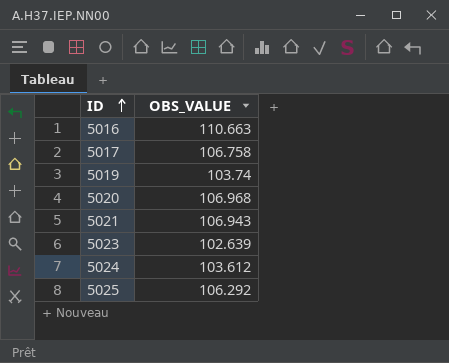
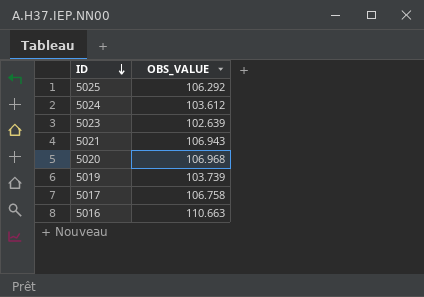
row order: ID ascending -> ID descending
5019 | OBS_VALUE: 103.74 -> 103.739

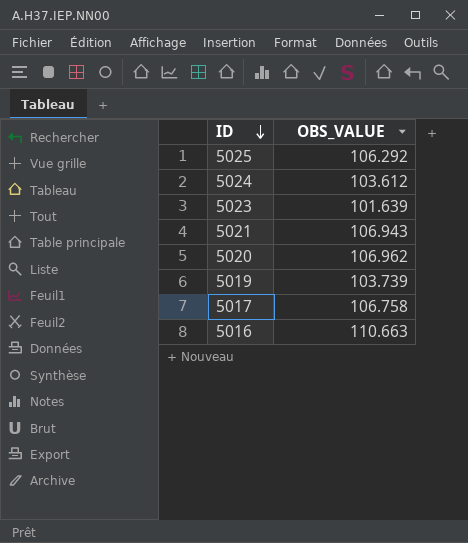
5023 | OBS_VALUE: 102.639 -> 101.639
5020 | OBS_VALUE: 106.968 -> 106.962

